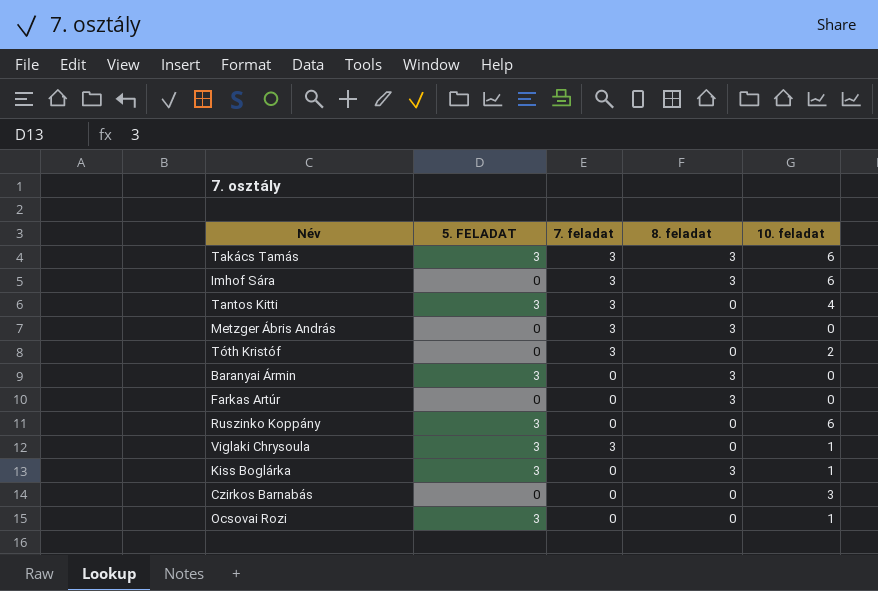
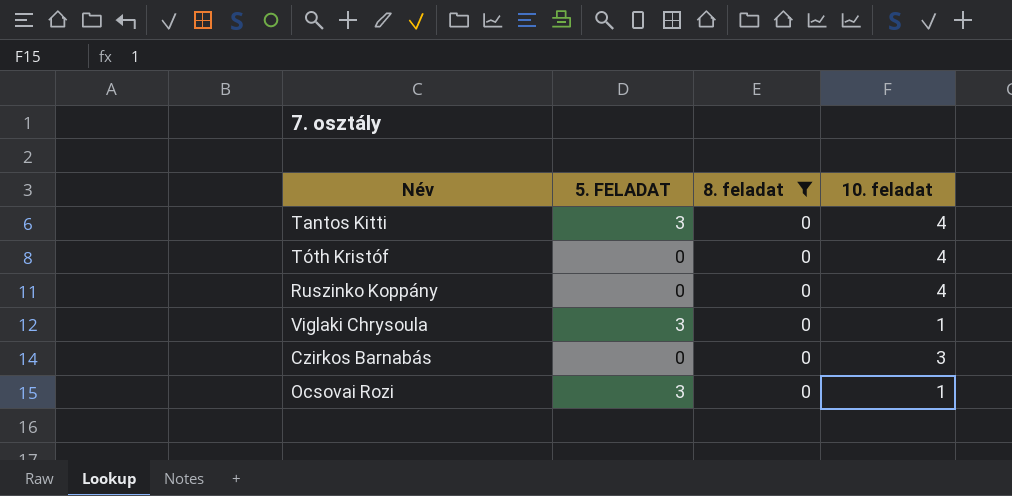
filter: none -> 8. feladat = 0
column 7. feladat | position: 3 -> none
Tóth Kristóf | 10. feladat: 2 -> 4
Ruszinko Koppány | 5. FELADAT: 3 -> 0
Ruszinko Koppány | 10. feladat: 6 -> 4

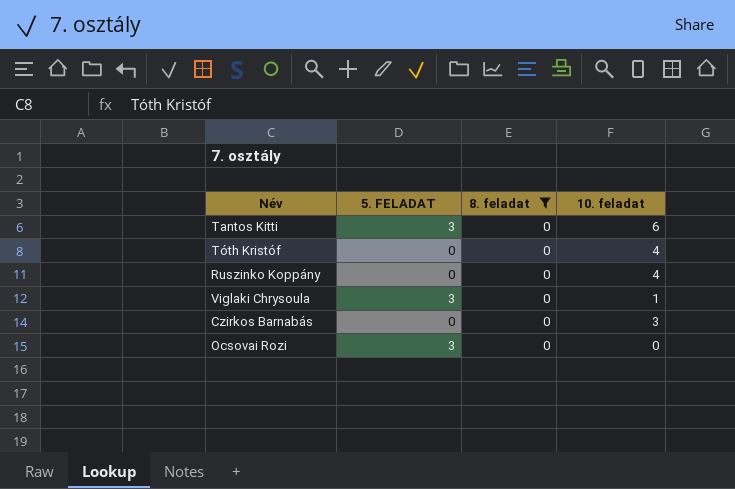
Tantos Kitti | 10. feladat: 4 -> 6
Ocsovai Rozi | 10. feladat: 1 -> 0

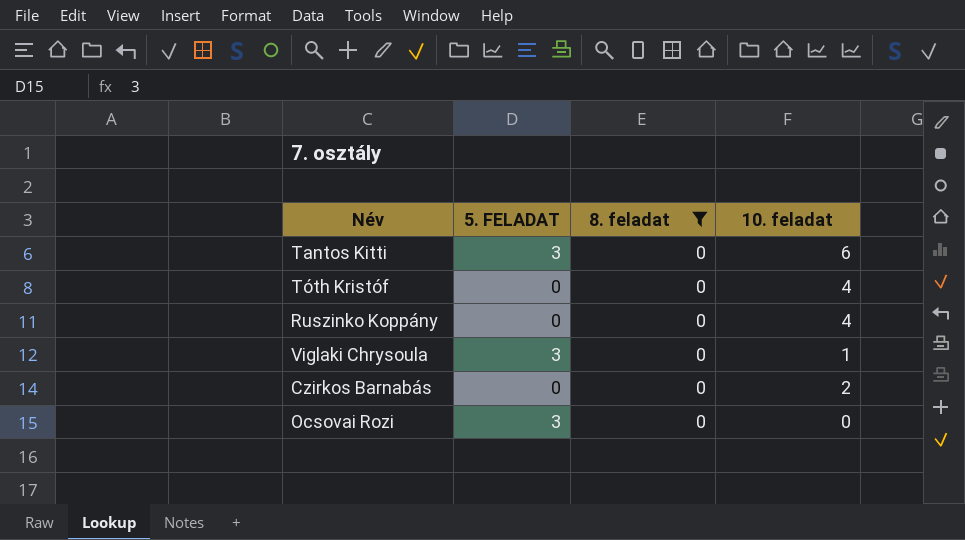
Czirkos Barnabás | 10. feladat: 3 -> 2

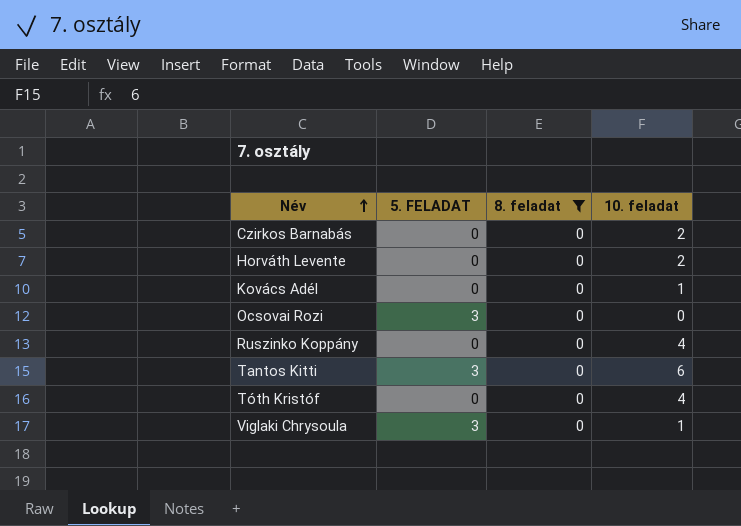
row order: none -> Név ascending
row Horváth Levente: none -> 0 | 0 | 2
row Kovács Adél: none -> 0 | 0 | 1

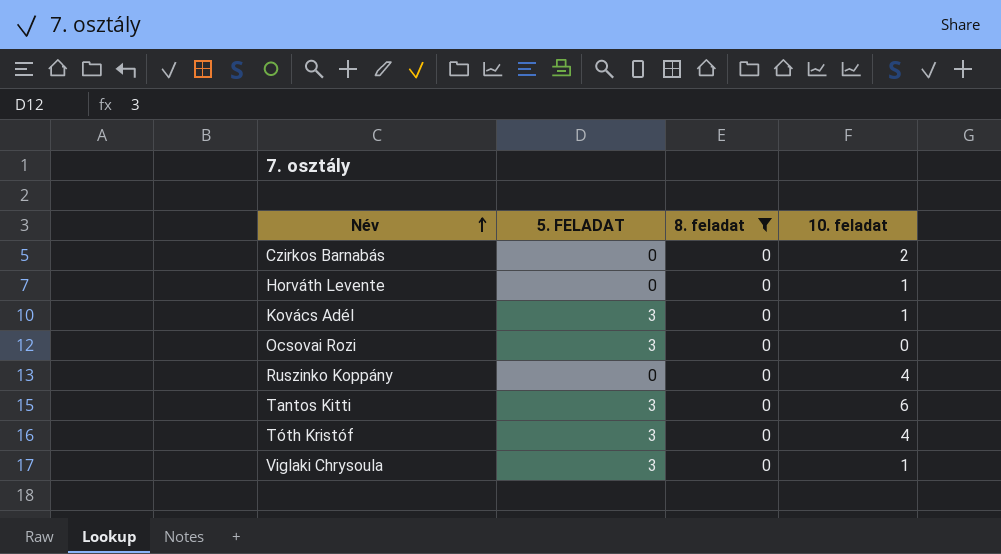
Horváth Levente | 10. feladat: 2 -> 1
Kovács Adél | 5. FELADAT: 0 -> 3
Tóth Kristóf | 5. FELADAT: 0 -> 3

